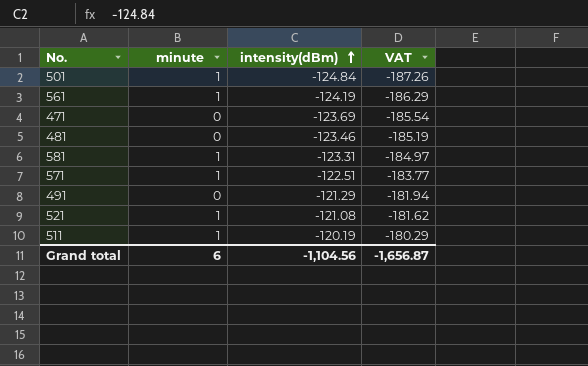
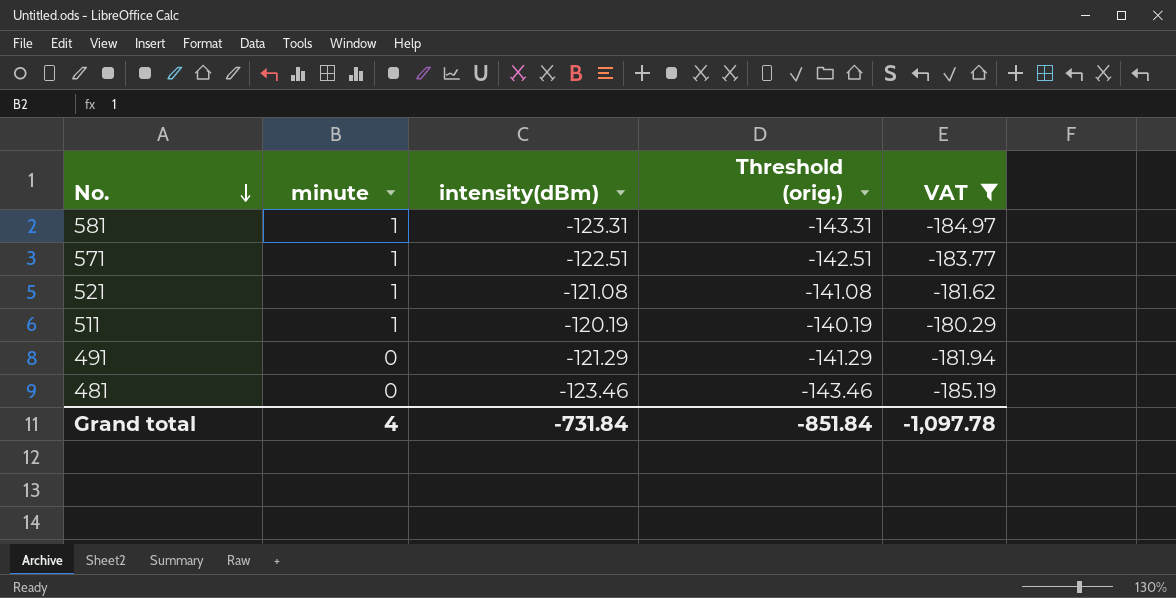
filter: none -> VAT >= -185.19
row order: intensity(dBm) ascending -> No. descending
column Threshold (orig.) | formula: none -> [intensity(dBm)] - 20
Grand total | minute: 6 -> 4
Grand total | intensity(dBm): -1,104.56 -> -731.84
Grand total | VAT: -1,656.87 -> -1,097.78

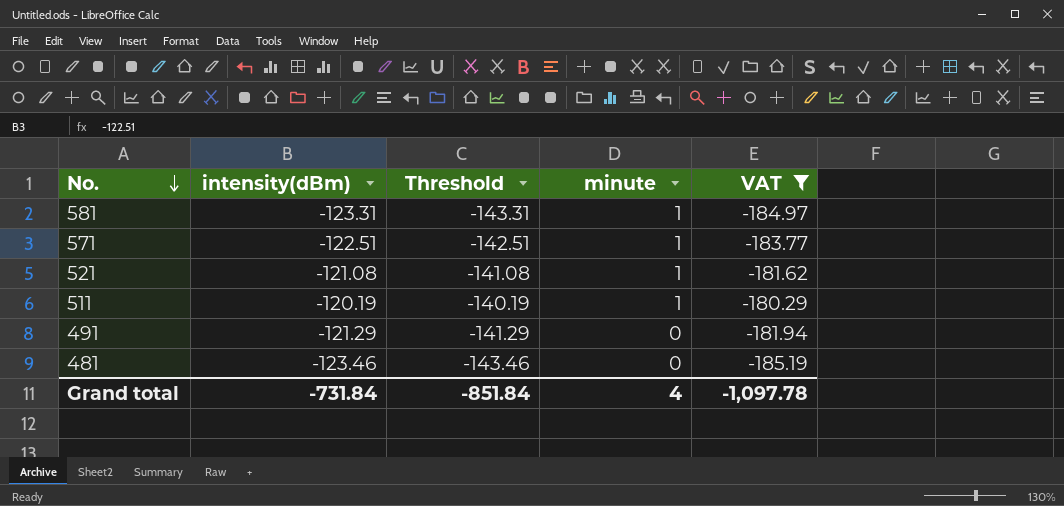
column name: Threshold (orig.) -> Threshold
column minute | position: 2 -> 4

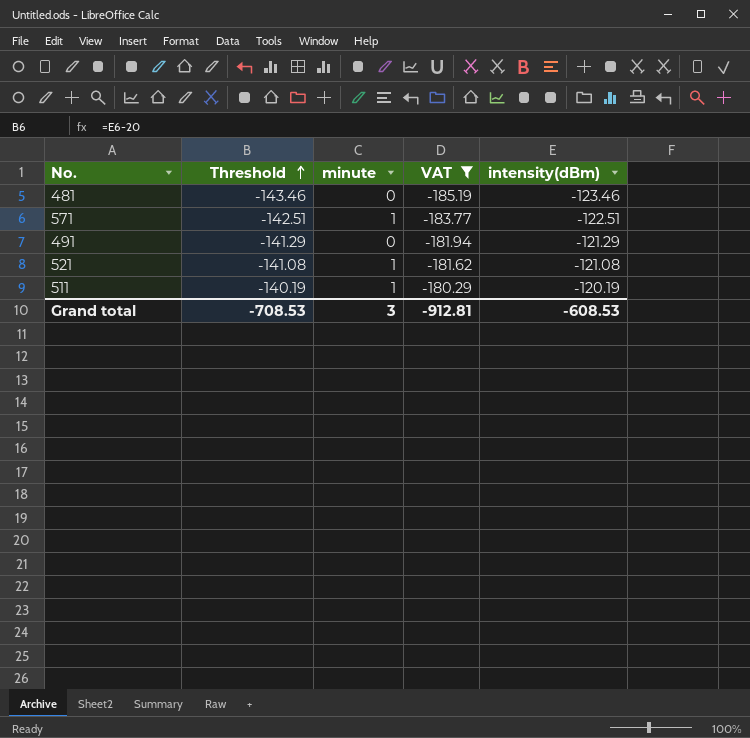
row order: No. descending -> Threshold ascending
column intensity(dBm) | position: 2 -> 5
row 581: -123.31 | -143.31 | 1 | -184.97 -> none
Grand total | Threshold: -851.84 -> -708.53
Grand total | minute: 4 -> 3
Grand total | VAT: -1,097.78 -> -912.81
Grand total | intensity(dBm): -731.84 -> -608.53

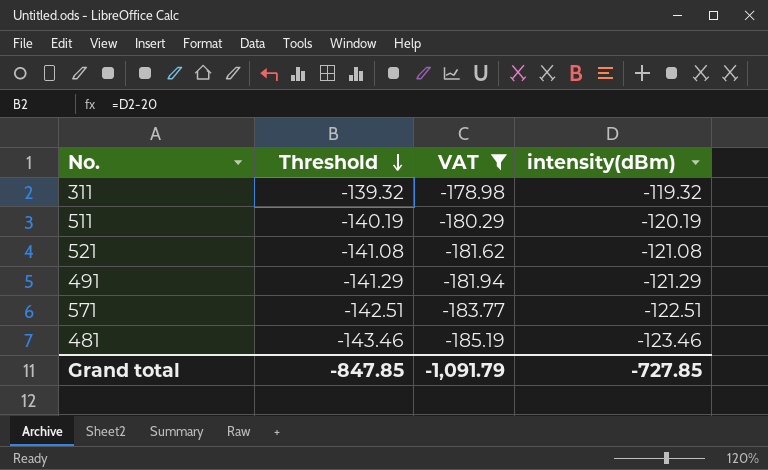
row order: Threshold ascending -> Threshold descending
column minute | position: 3 -> none
row 311: none -> -139.32 | -178.98 | -119.32
Grand total | Threshold: -708.53 -> -847.85
Grand total | VAT: -912.81 -> -1,091.79
Grand total | intensity(dBm): -608.53 -> -727.85

